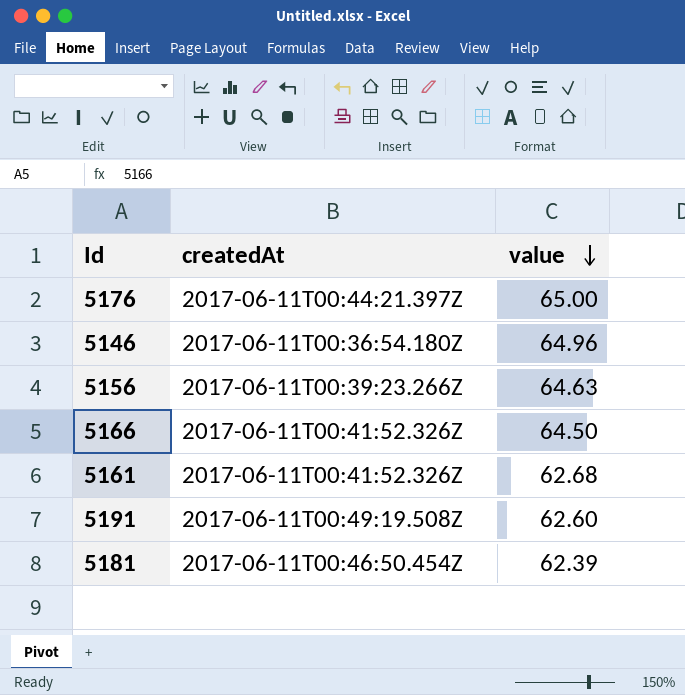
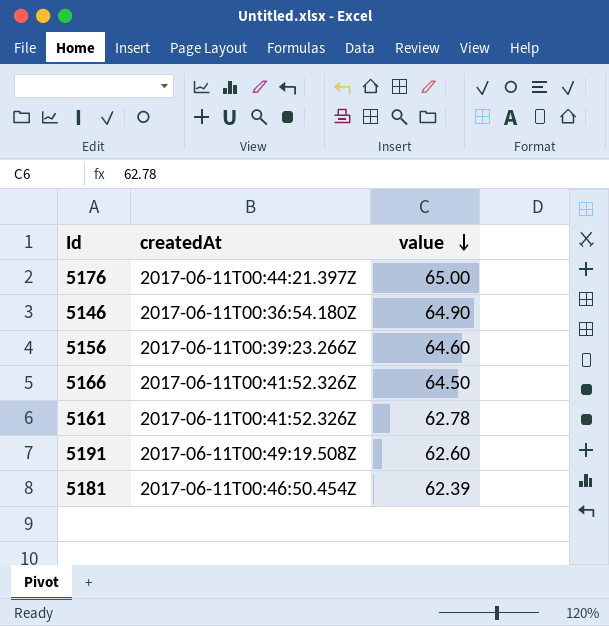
5146 | value: 64.96 -> 64.90
5156 | value: 64.63 -> 64.60
5161 | value: 62.68 -> 62.78

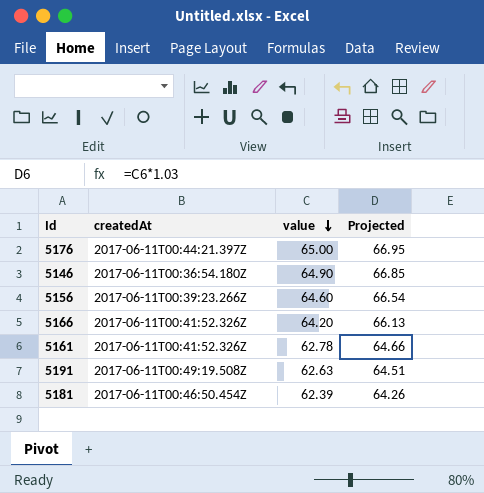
column Projected | formula: none -> [value] * 1.03
5166 | value: 64.50 -> 64.20
5191 | value: 62.60 -> 62.63

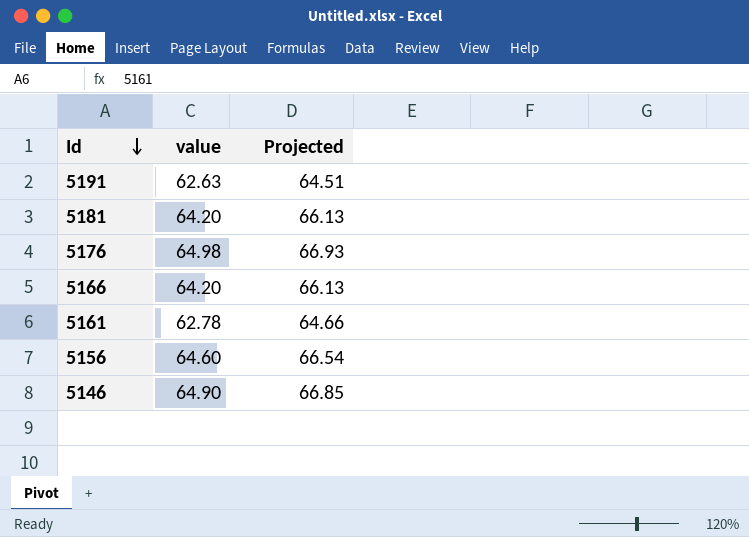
row order: value descending -> Id descending
column createdAt | position: 2 -> none
5181 | value: 62.39 -> 64.20
5181 | Projected: 64.26 -> 66.13
5176 | value: 65.00 -> 64.98
5176 | Projected: 66.95 -> 66.93

